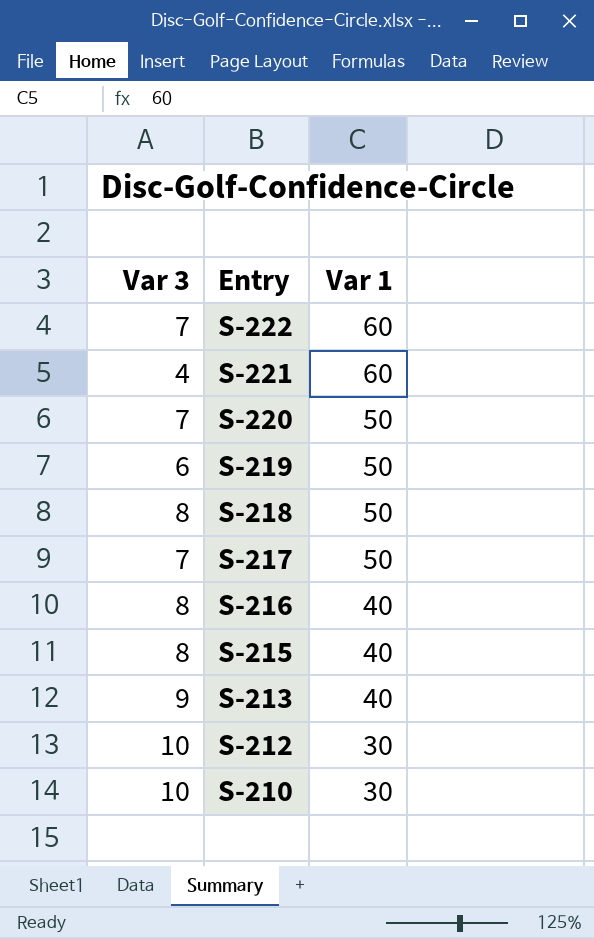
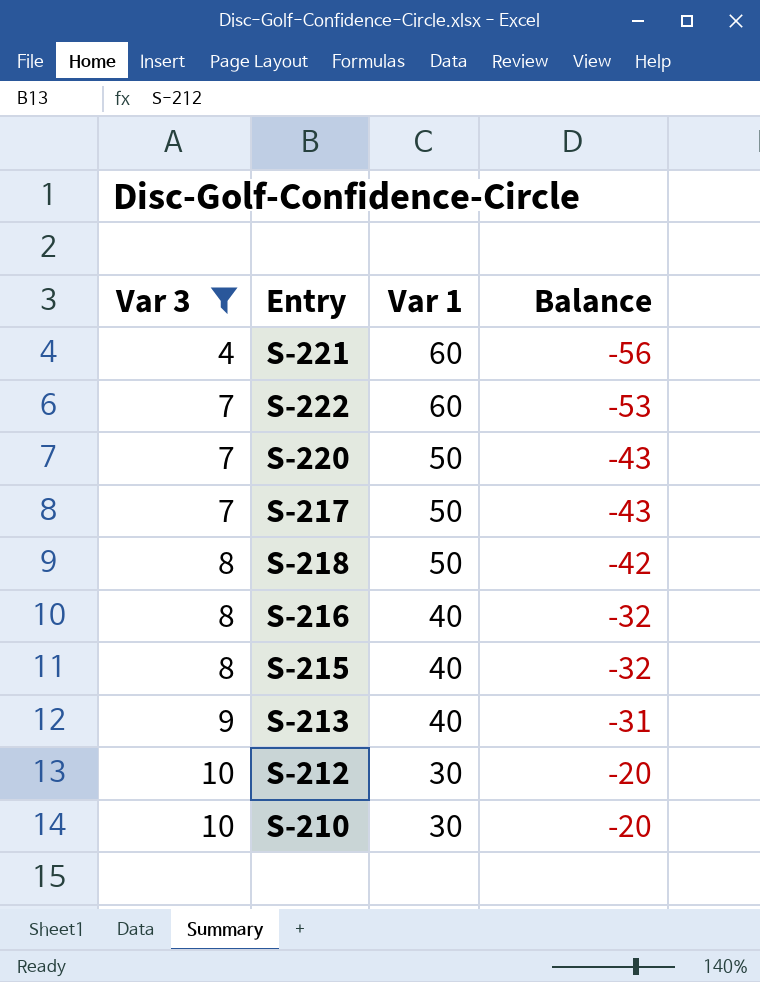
filter: none -> Var 3 != 6
row order: Entry descending -> Var 3 ascending
column Balance | formula: none -> [Var 3] - [Var 1]

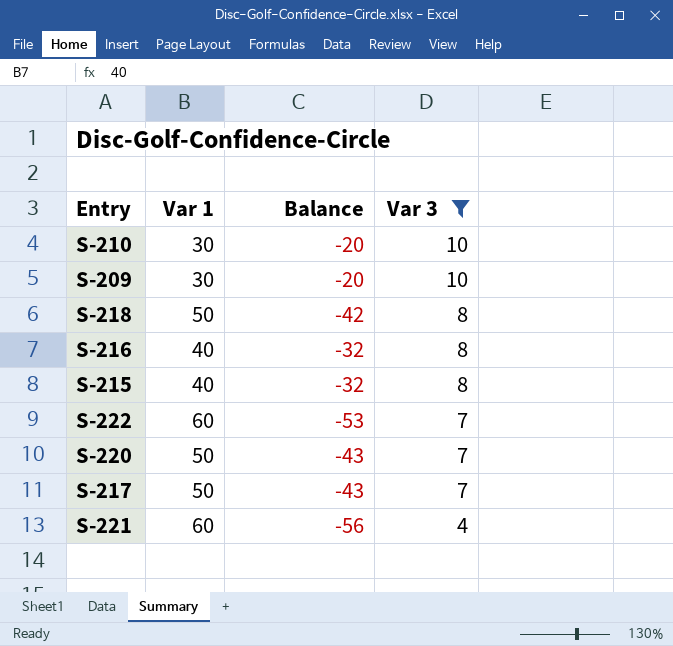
row order: Var 3 ascending -> Var 3 descending
column Var 3 | position: 1 -> 4
row S-213: 9 | 40 | -31 -> none
row S-212: 10 | 30 | -20 -> none
row S-209: none -> 30 | -20 | 10

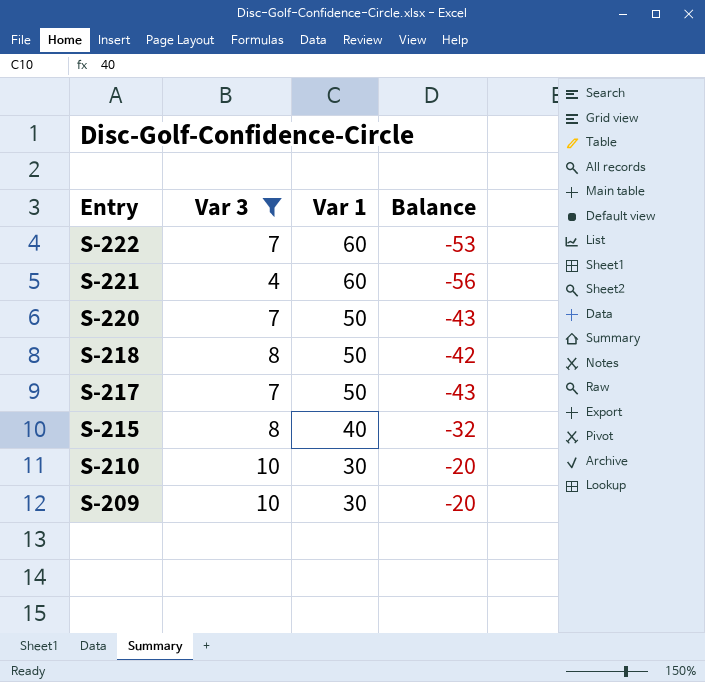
row order: Var 3 descending -> Entry descending
column Var 3 | position: 4 -> 2
row S-216: 40 | -32 | 8 -> none

